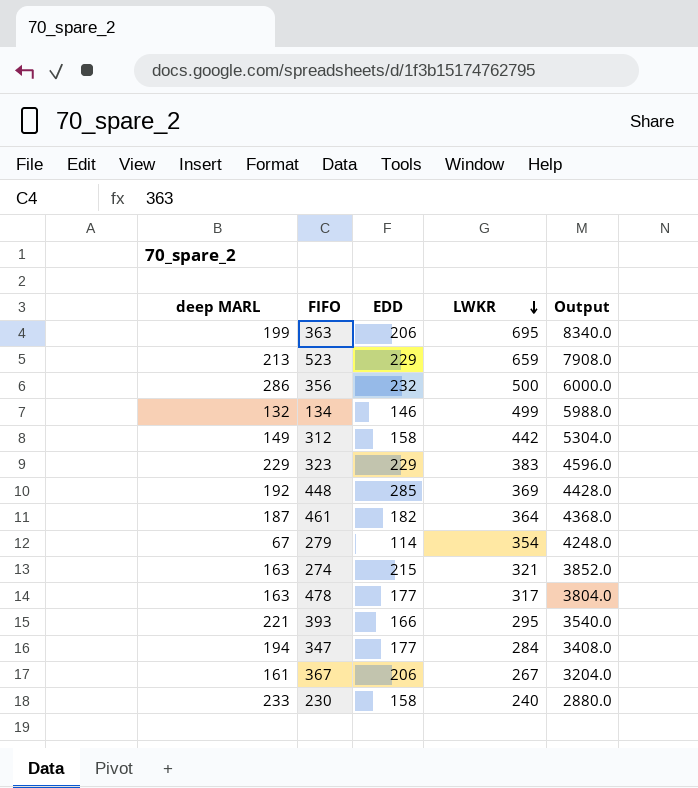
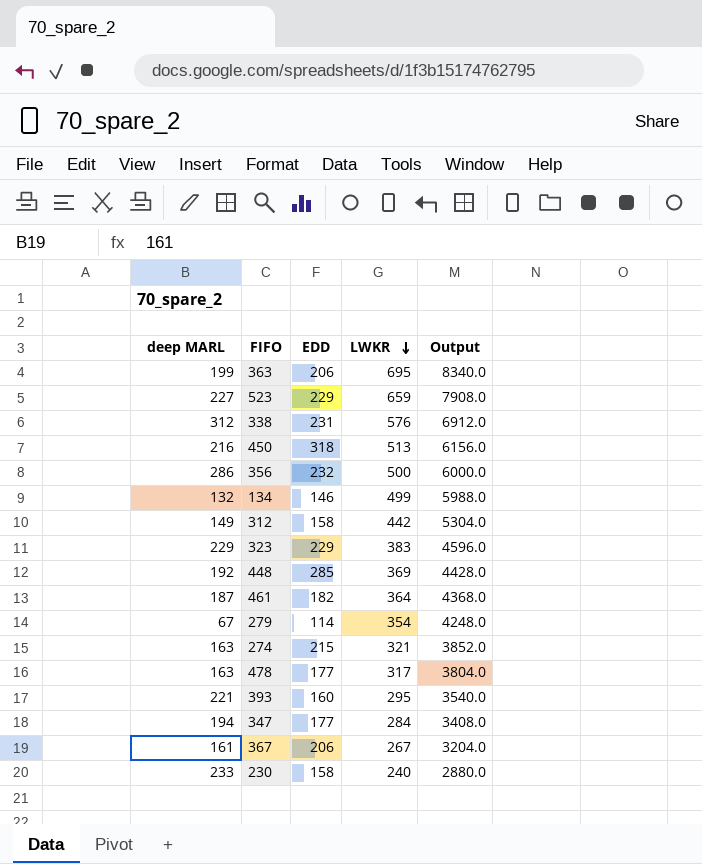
523 | deep MARL: 213 -> 227
row 338: none -> 312 | 231 | 576 | 6912.0
row 450: none -> 216 | 318 | 513 | 6156.0
393 | EDD: 166 -> 160

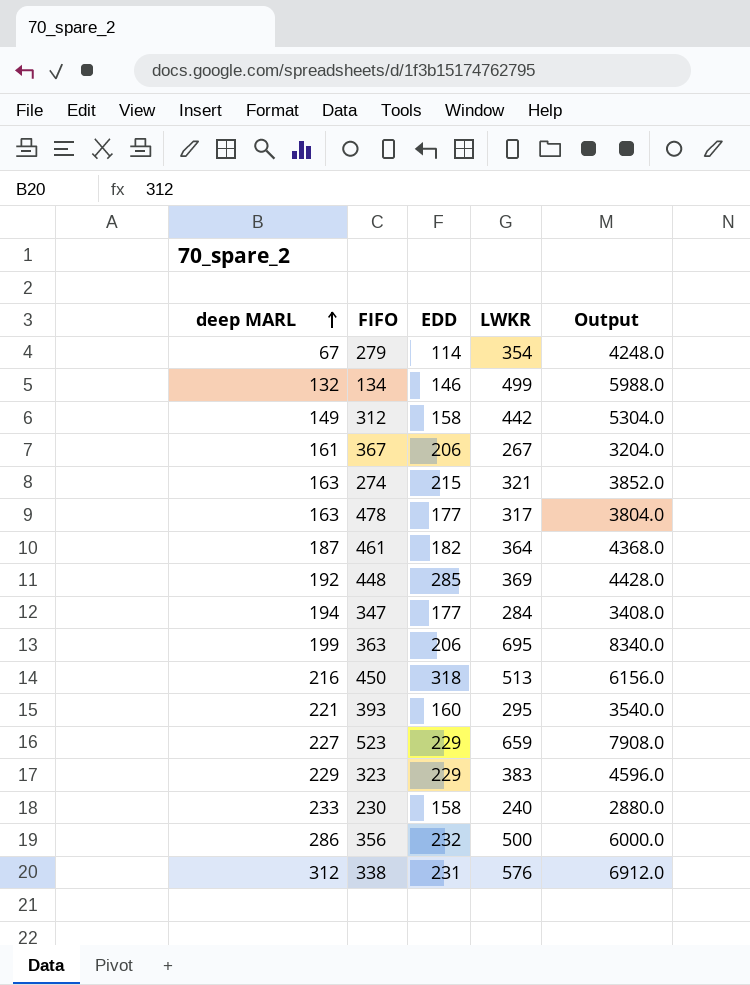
row order: LWKR descending -> deep MARL ascending

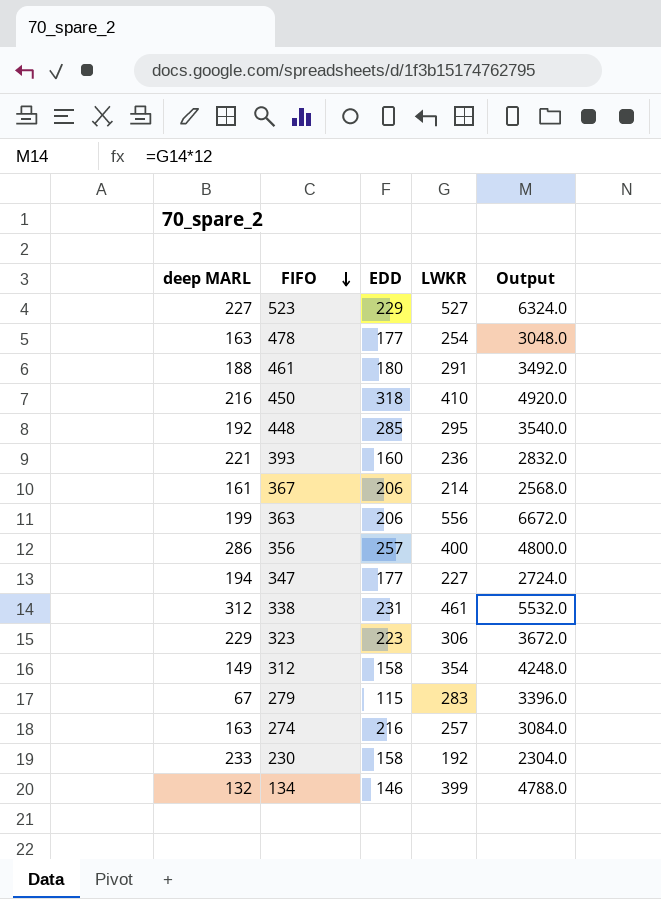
row order: deep MARL ascending -> FIFO descending
523 | LWKR: 659 -> 527
523 | Output: 7908.0 -> 6324.0
478 | LWKR: 317 -> 254
478 | Output: 3804.0 -> 3048.0
461 | deep MARL: 187 -> 188
461 | EDD: 182 -> 180
461 | LWKR: 364 -> 291
461 | Output: 4368.0 -> 3492.0
450 | LWKR: 513 -> 410
450 | Output: 6156.0 -> 4920.0
448 | LWKR: 369 -> 295
448 | Output: 4428.0 -> 3540.0
393 | LWKR: 295 -> 236
393 | Output: 3540.0 -> 2832.0
367 | LWKR: 267 -> 214
367 | Output: 3204.0 -> 2568.0
363 | LWKR: 695 -> 556
363 | Output: 8340.0 -> 6672.0
356 | EDD: 232 -> 257
356 | LWKR: 500 -> 400
356 | Output: 6000.0 -> 4800.0
347 | LWKR: 284 -> 227
347 | Output: 3408.0 -> 2724.0
338 | LWKR: 576 -> 461
338 | Output: 6912.0 -> 5532.0
323 | EDD: 229 -> 223
323 | LWKR: 383 -> 306
323 | Output: 4596.0 -> 3672.0
312 | LWKR: 442 -> 354
312 | Output: 5304.0 -> 4248.0
279 | EDD: 114 -> 115
279 | LWKR: 354 -> 283
279 | Output: 4248.0 -> 3396.0
274 | EDD: 215 -> 216
274 | LWKR: 321 -> 257
274 | Output: 3852.0 -> 3084.0
230 | LWKR: 240 -> 192
230 | Output: 2880.0 -> 2304.0
134 | LWKR: 499 -> 399
134 | Output: 5988.0 -> 4788.0

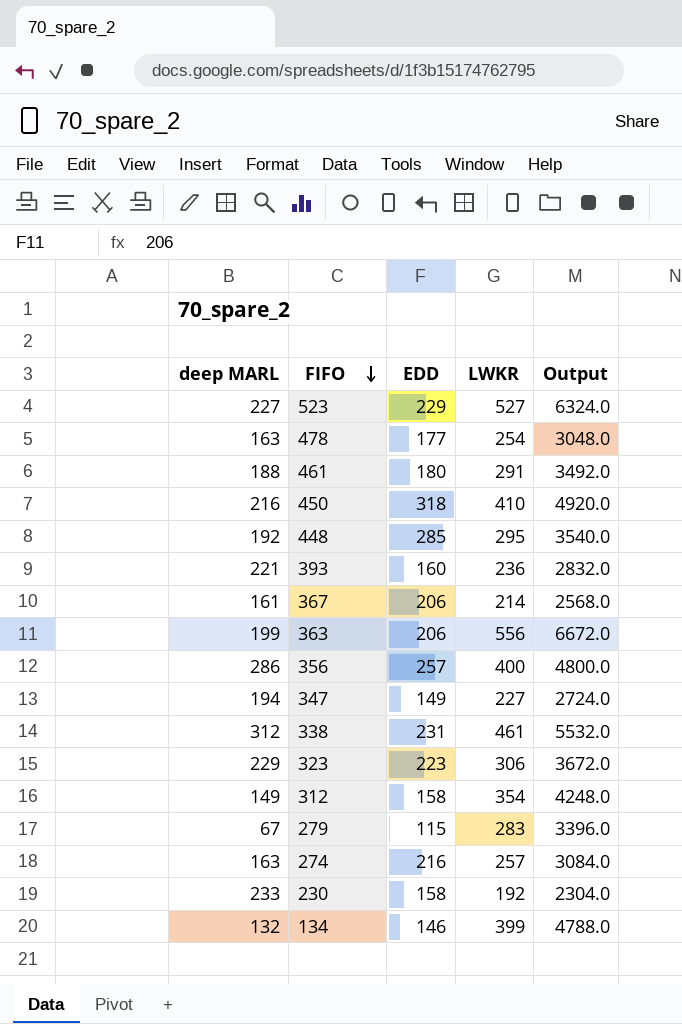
347 | EDD: 177 -> 149

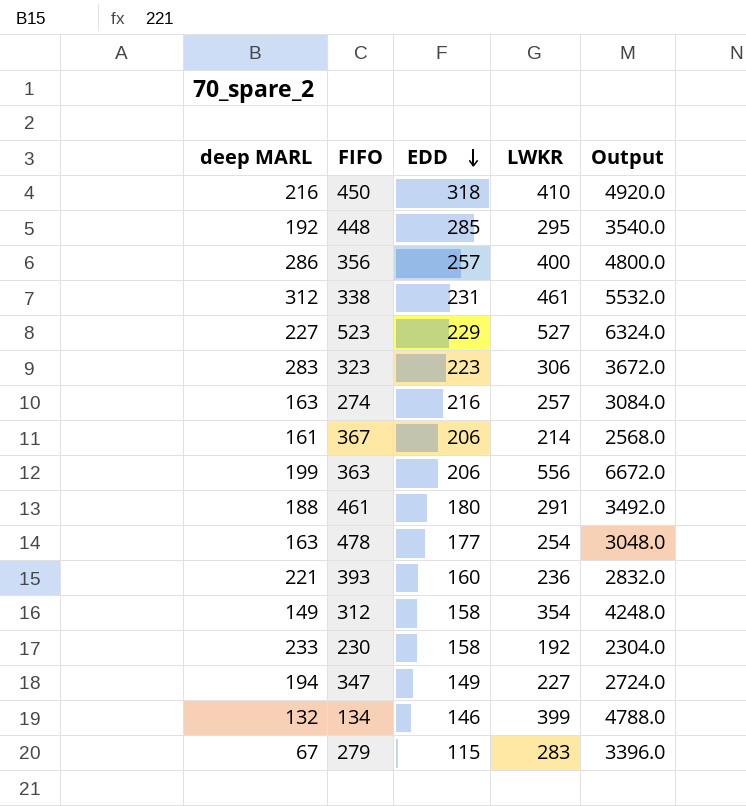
row order: FIFO descending -> EDD descending
323 | deep MARL: 229 -> 283

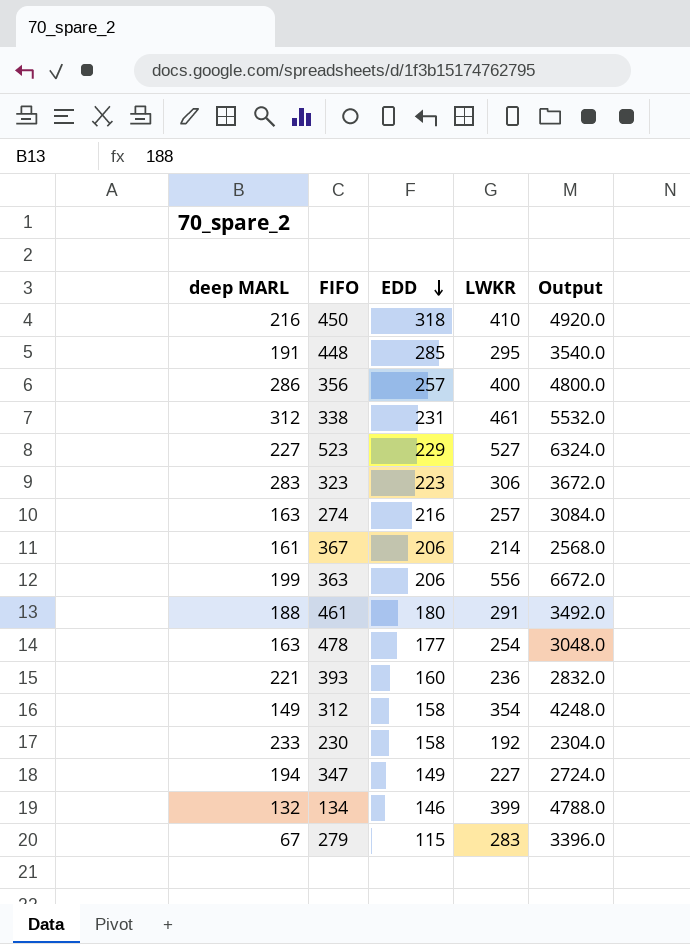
448 | deep MARL: 192 -> 191

